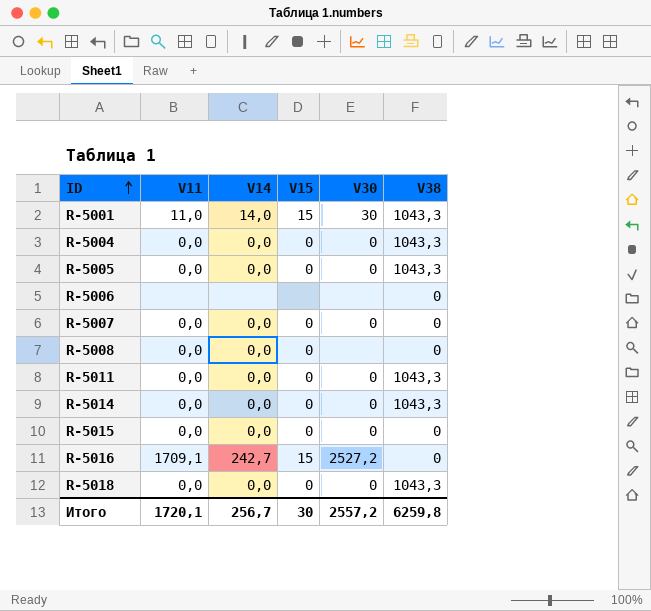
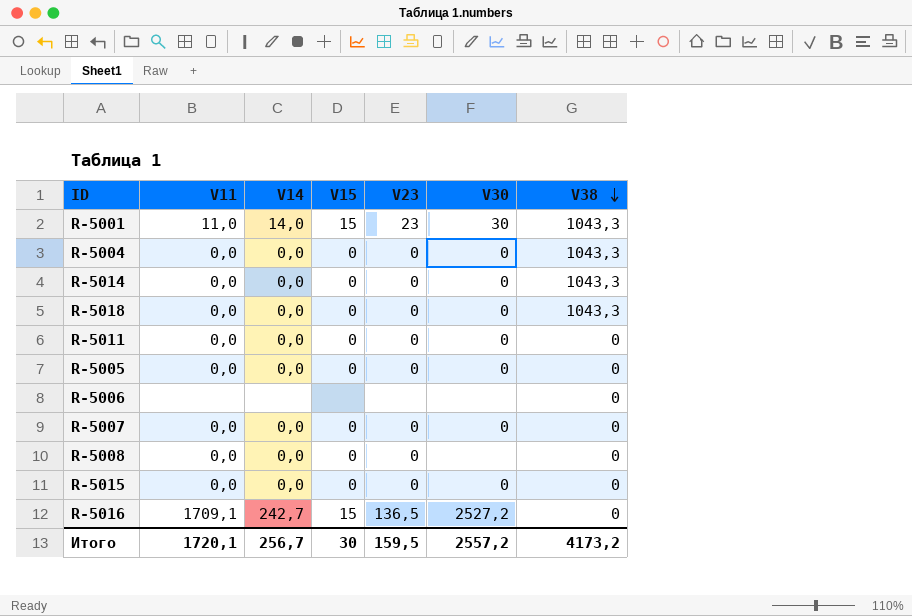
row order: ID ascending -> V38 descending
column V23 | position: none -> 5
R-5011 | V38: 1043,3 -> 0
R-5005 | V38: 1043,3 -> 0
Итого | V38: 6259,8 -> 4173,2

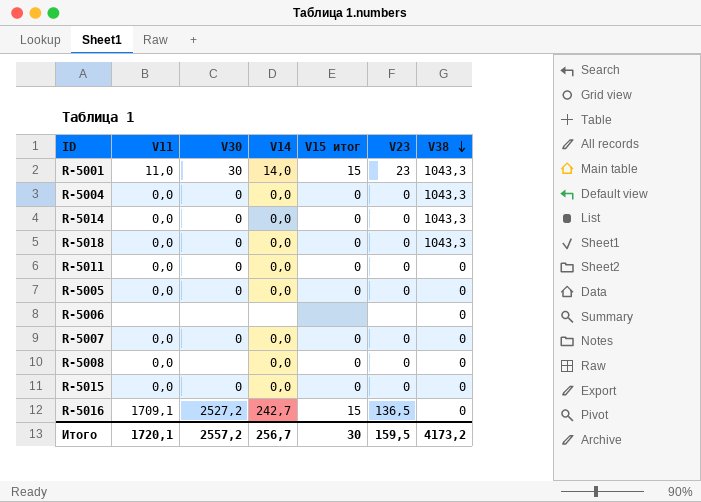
column V30 | position: 6 -> 3
column name: V15 -> V15 итог

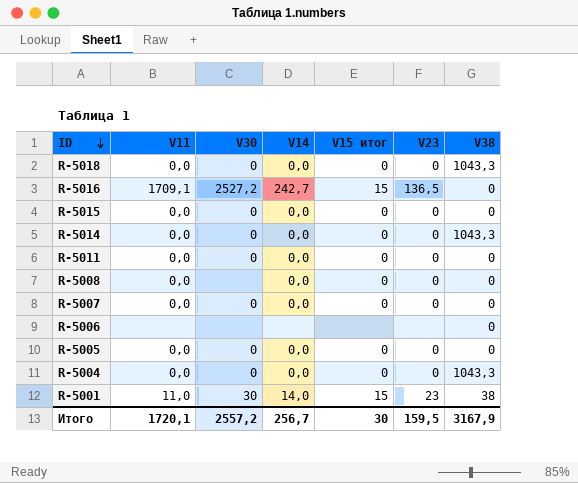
row order: V38 descending -> ID descending
R-5001 | V38: 1043,3 -> 38
Итого | V38: 4173,2 -> 3167,9

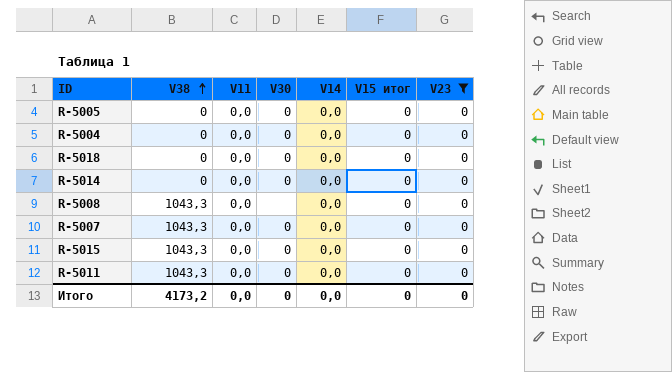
filter: none -> V23 = 0
row order: ID descending -> V38 ascending
column V38 | position: 7 -> 2
R-5004 | V38: 1043,3 -> 0
R-5018 | V38: 1043,3 -> 0
R-5014 | V38: 1043,3 -> 0
R-5008 | V38: 0 -> 1043,3
R-5007 | V38: 0 -> 1043,3
R-5015 | V38: 0 -> 1043,3
R-5011 | V38: 0 -> 1043,3
Итого | V38: 3167,9 -> 4173,2
Итого | V11: 1720,1 -> 0,0
Итого | V30: 2557,2 -> 0
Итого | V14: 256,7 -> 0,0
Итого | V15 итог: 30 -> 0
Итого | V23: 159,5 -> 0

